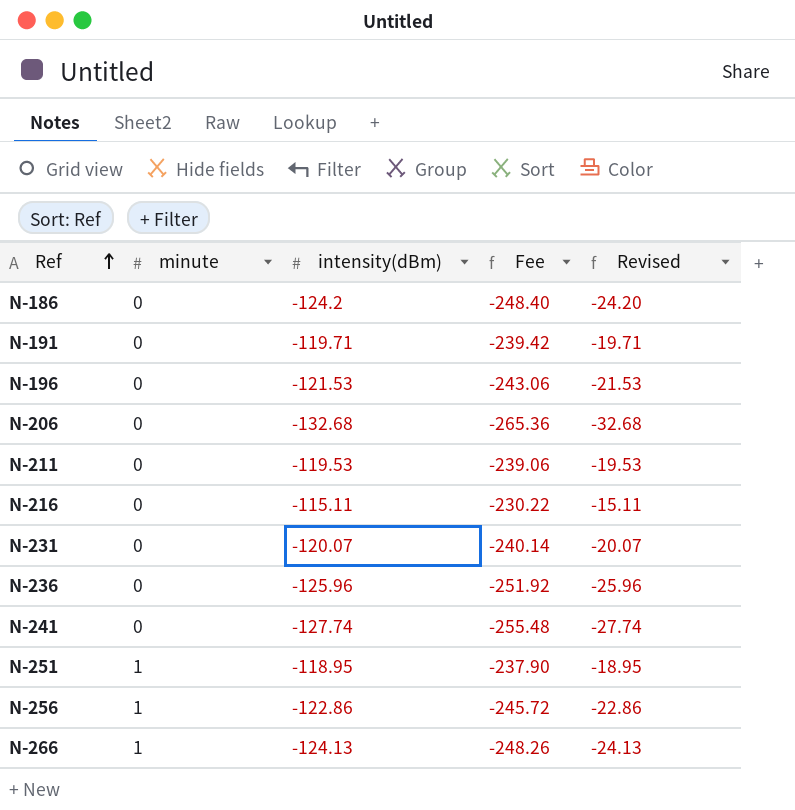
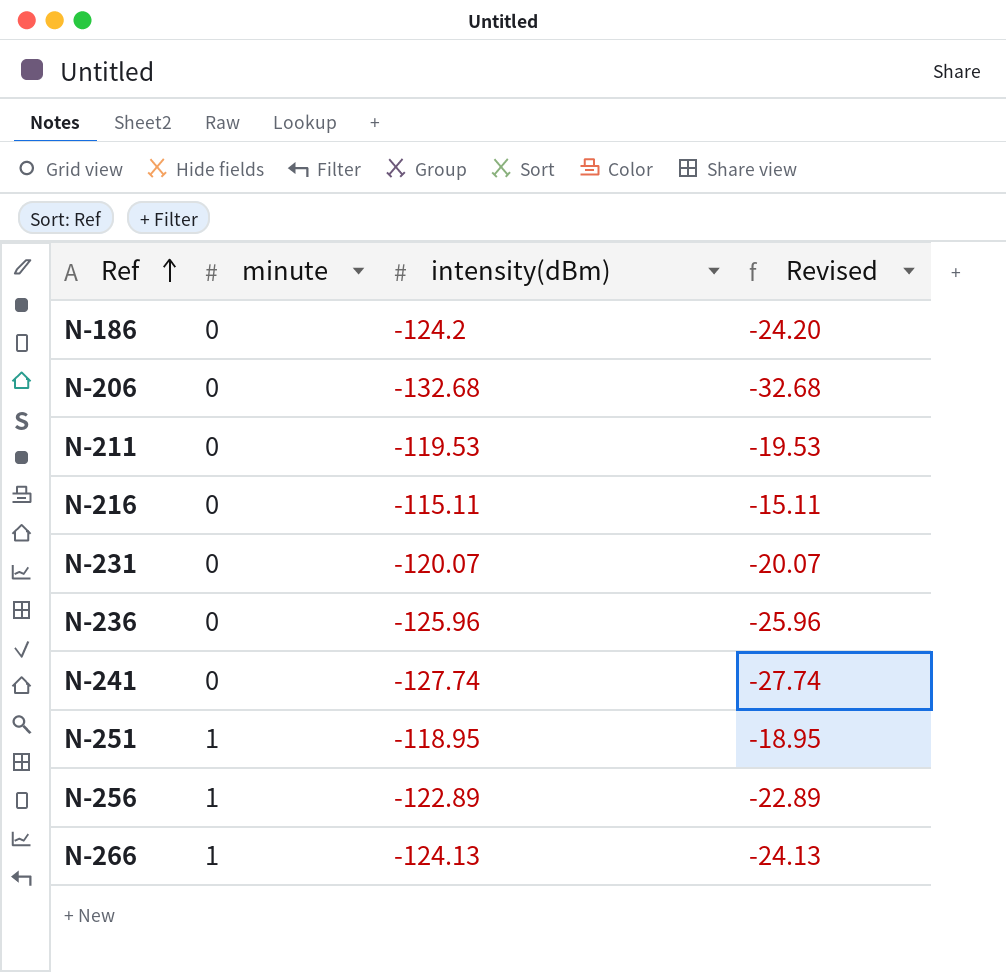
column Fee | formula: [intensity(dBm)] * 2 -> none
row N-191: 0 | -119.71 | -239.42 | -19.71 -> none
row N-196: 0 | -121.53 | -243.06 | -21.53 -> none
N-256 | intensity(dBm): -122.86 -> -122.89
N-256 | Revised: -22.86 -> -22.89

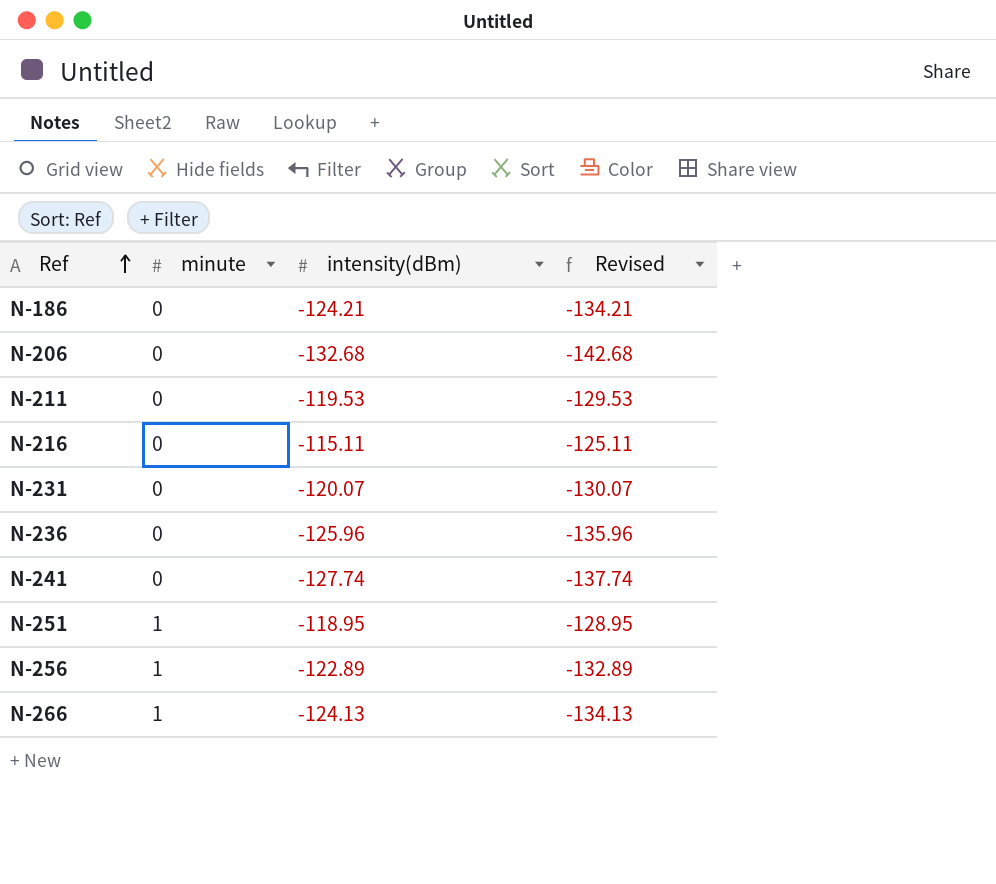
column Revised | formula: [intensity(dBm)] + 100 -> [intensity(dBm)] - 10
N-186 | intensity(dBm): -124.2 -> -124.21

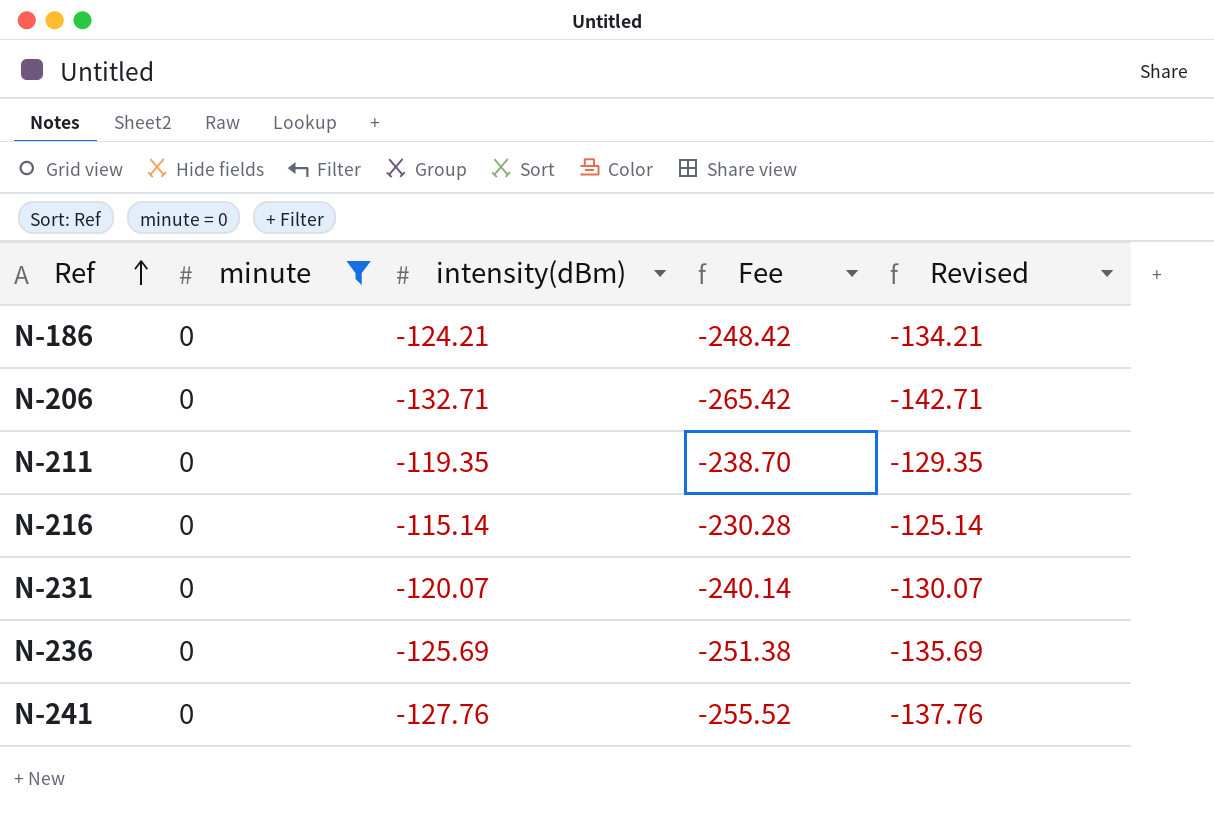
filter: none -> minute = 0
column Fee | formula: none -> [intensity(dBm)] * 2
N-206 | intensity(dBm): -132.68 -> -132.71
N-206 | Revised: -142.68 -> -142.71
N-211 | intensity(dBm): -119.53 -> -119.35
N-211 | Revised: -129.53 -> -129.35
N-216 | intensity(dBm): -115.11 -> -115.14
N-216 | Revised: -125.11 -> -125.14
N-236 | intensity(dBm): -125.96 -> -125.69
N-236 | Revised: -135.96 -> -135.69
N-241 | intensity(dBm): -127.74 -> -127.76
N-241 | Revised: -137.74 -> -137.76

